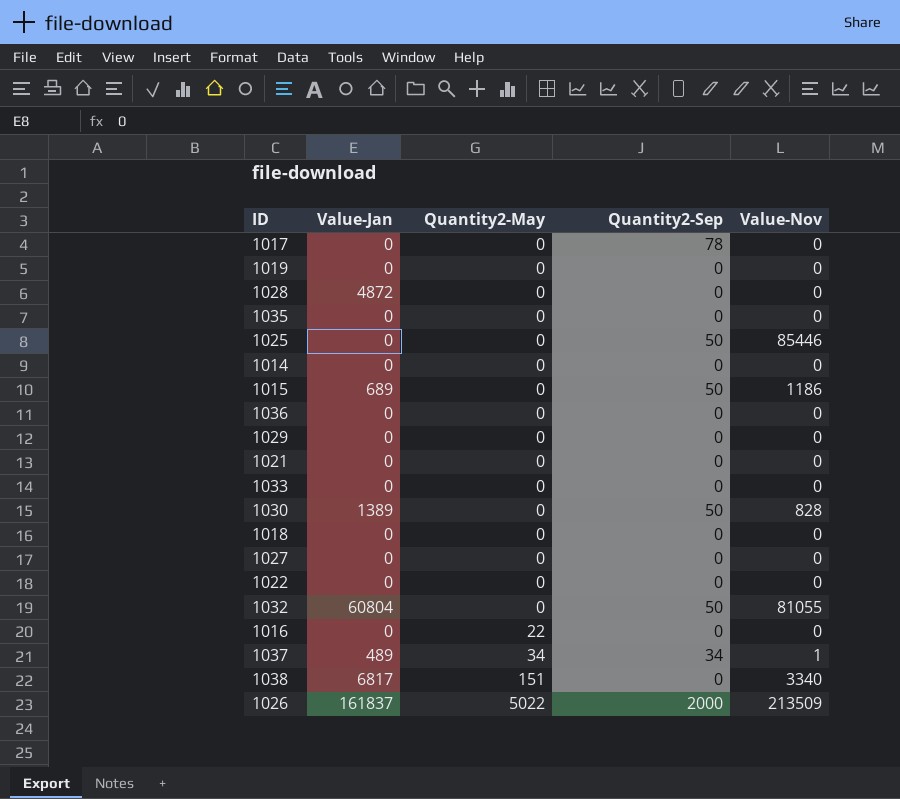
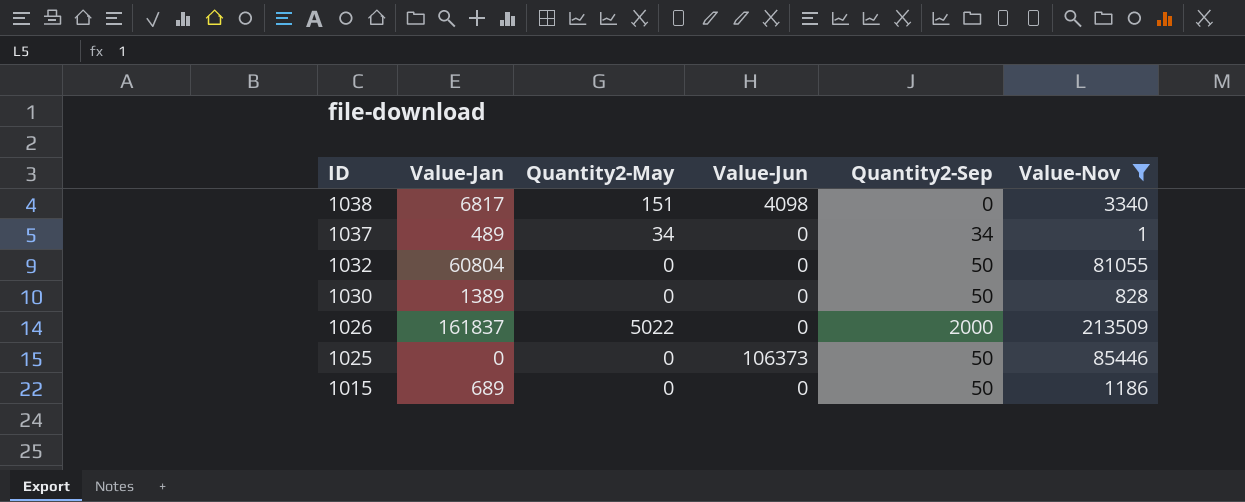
filter: none -> Value-Nov != 0
row order: Quantity2-May ascending -> ID descending
column Value-Jun | position: none -> 4

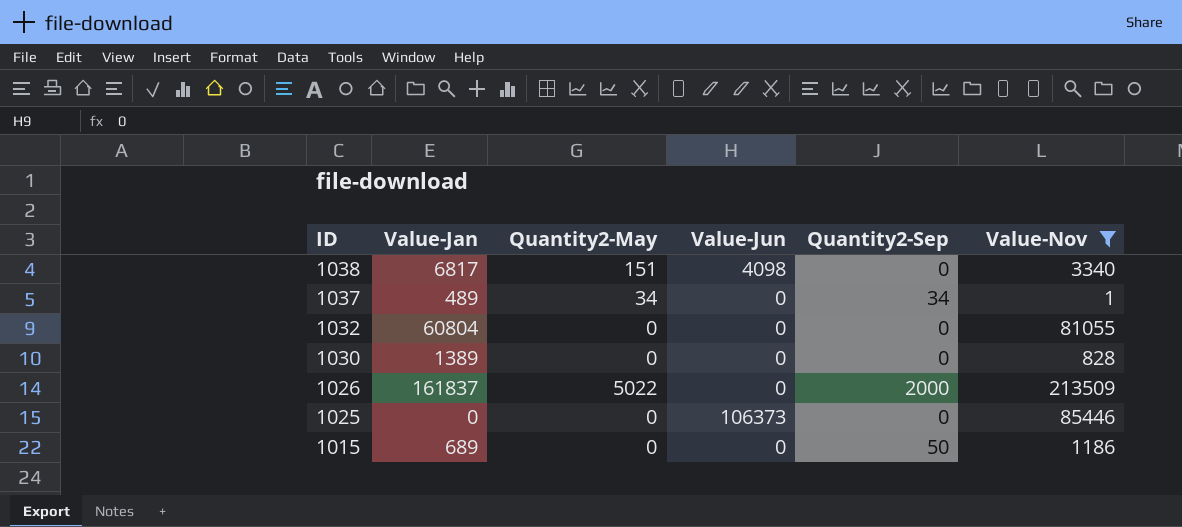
1032 | Quantity2-Sep: 50 -> 0
1030 | Quantity2-Sep: 50 -> 0
1025 | Quantity2-Sep: 50 -> 0

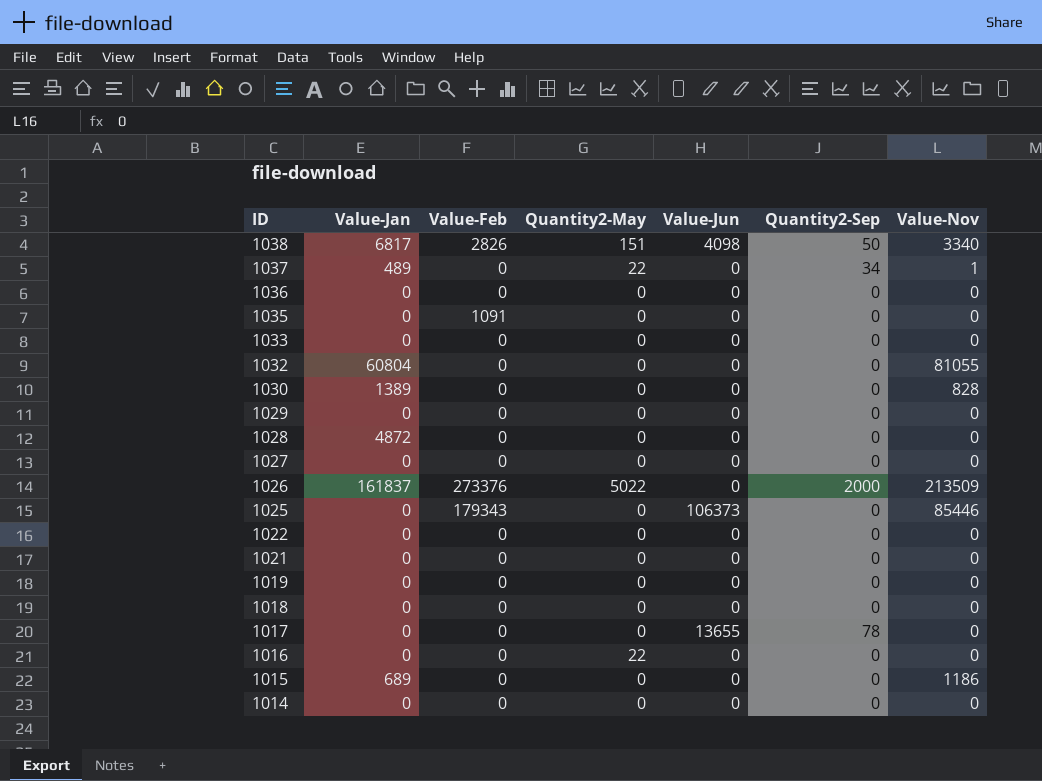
filter: Value-Nov != 0 -> none
column Value-Feb | position: none -> 3
1038 | Quantity2-Sep: 0 -> 50
1037 | Quantity2-May: 34 -> 22
1015 | Quantity2-Sep: 50 -> 0

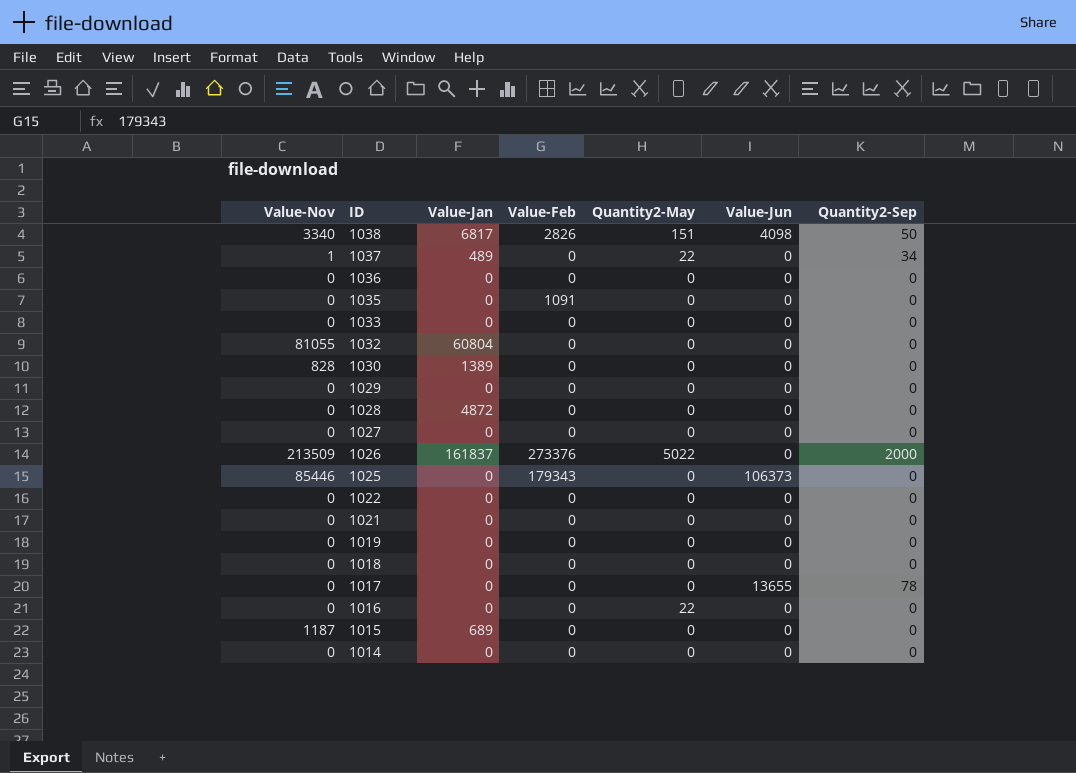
column Value-Nov | position: 7 -> 1
1015 | Value-Nov: 1186 -> 1187

